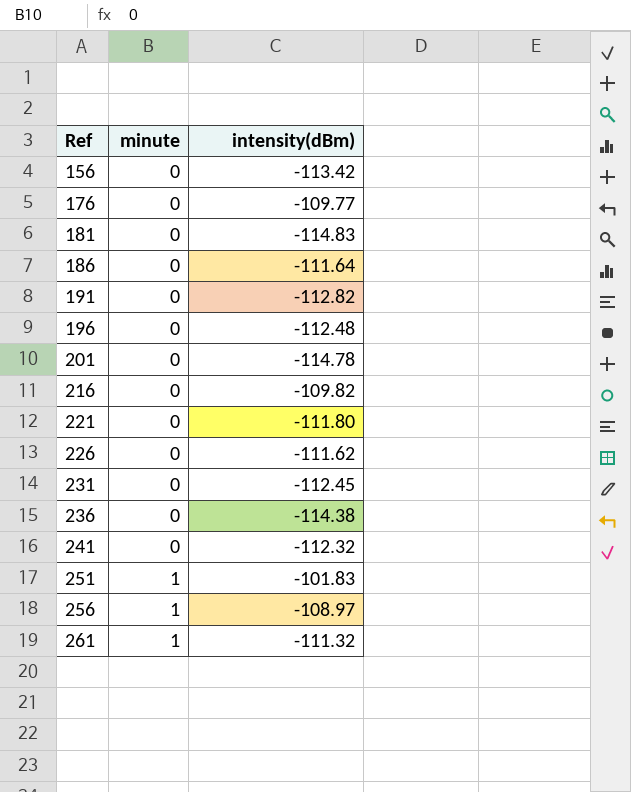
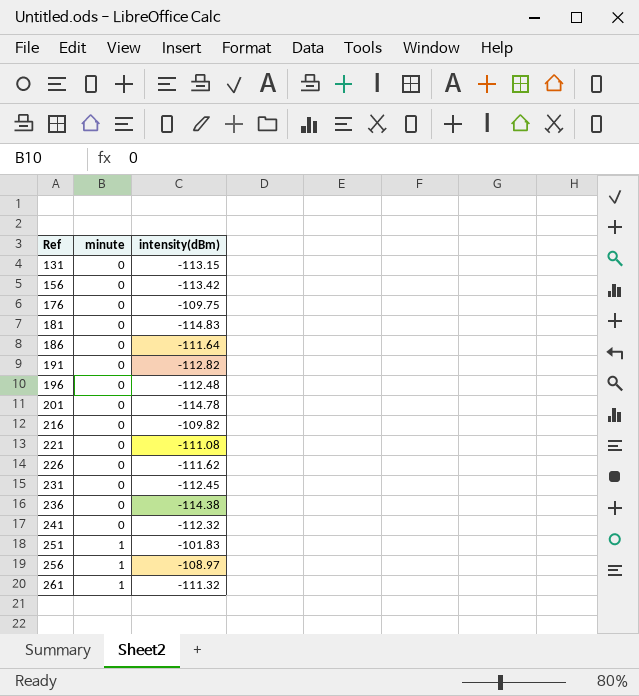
row 131: none -> 0 | -113.15
176 | intensity(dBm): -109.77 -> -109.75
221 | intensity(dBm): -111.80 -> -111.08

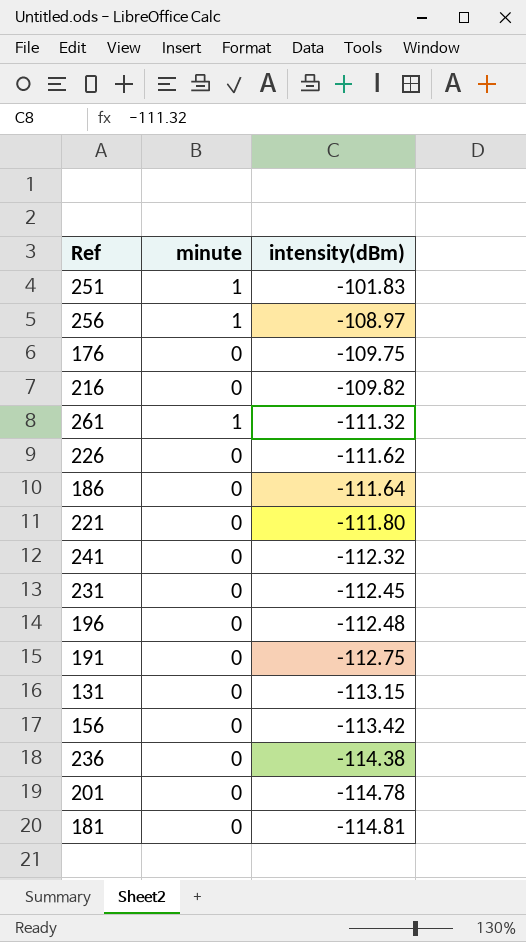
row order: Ref ascending -> intensity(dBm) descending
221 | intensity(dBm): -111.08 -> -111.80
191 | intensity(dBm): -112.82 -> -112.75
181 | intensity(dBm): -114.83 -> -114.81

